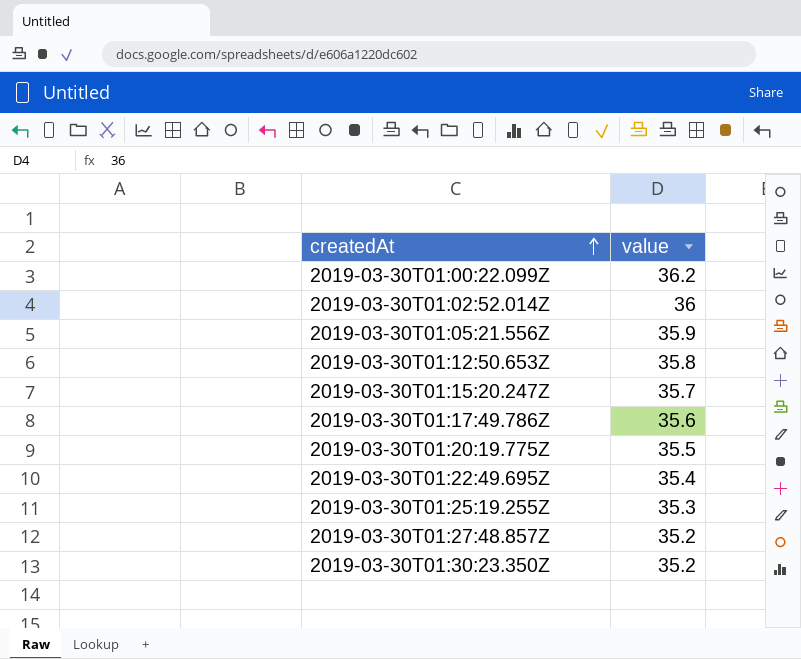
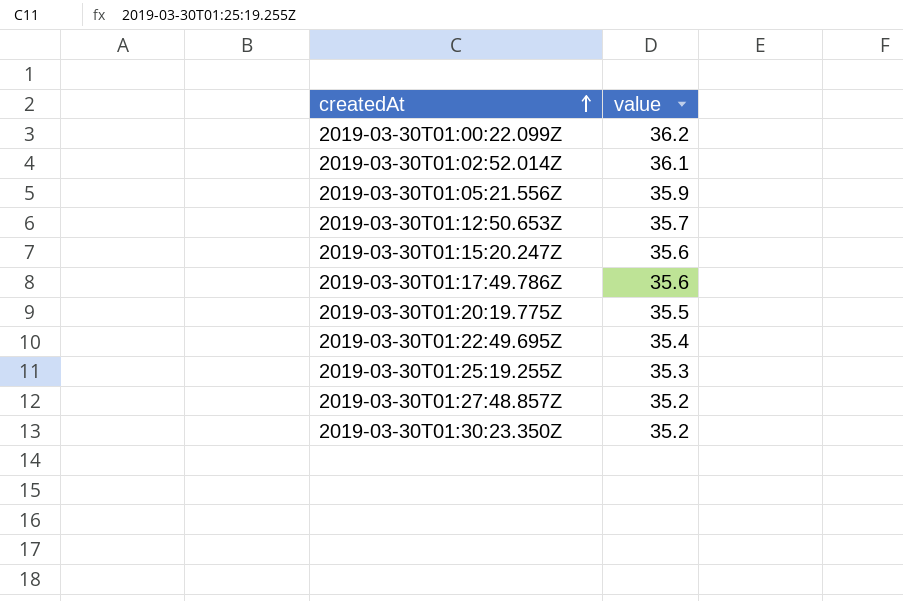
2019-03-30T01:02:52.014Z | value: 36 -> 36.1
2019-03-30T01:12:50.653Z | value: 35.8 -> 35.7
2019-03-30T01:15:20.247Z | value: 35.7 -> 35.6

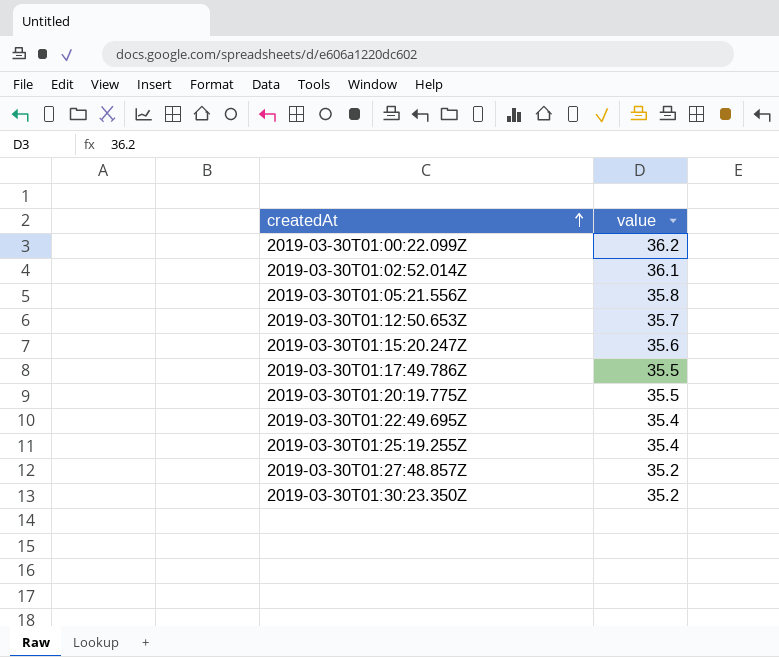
2019-03-30T01:05:21.556Z | value: 35.9 -> 35.8
2019-03-30T01:17:49.786Z | value: 35.6 -> 35.5
2019-03-30T01:25:19.255Z | value: 35.3 -> 35.4

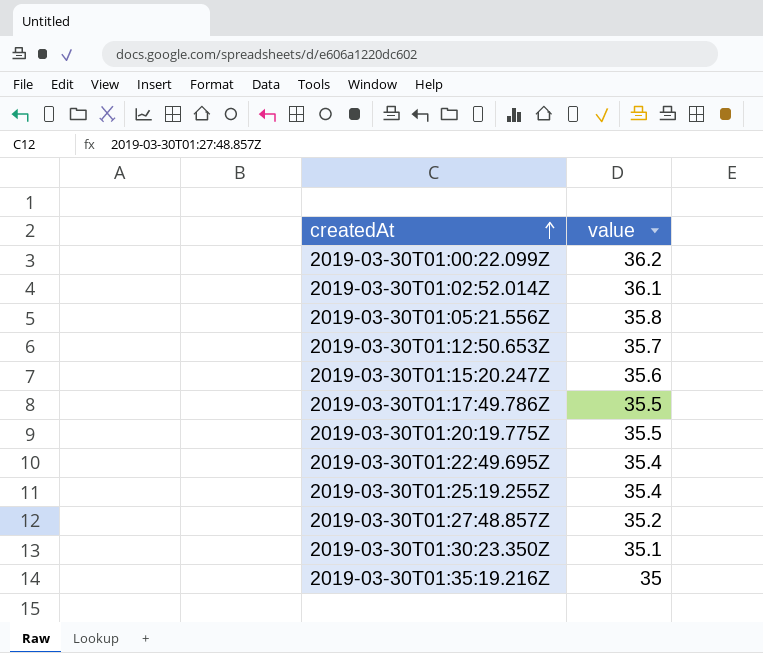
2019-03-30T01:30:23.350Z | value: 35.2 -> 35.1
row 2019-03-30T01:35:19.216Z: none -> 35

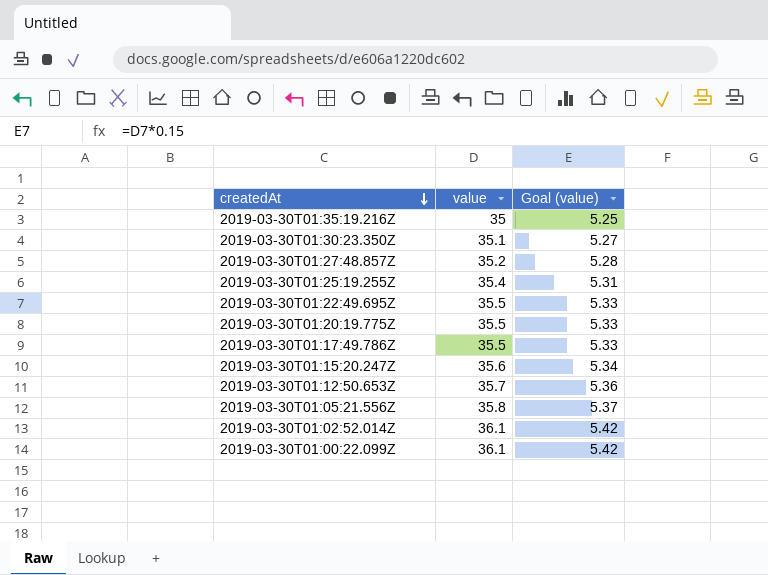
row order: createdAt ascending -> createdAt descending
column Goal (value) | formula: none -> [value] * 0.15
2019-03-30T01:22:49.695Z | value: 35.4 -> 35.5
2019-03-30T01:00:22.099Z | value: 36.2 -> 36.1

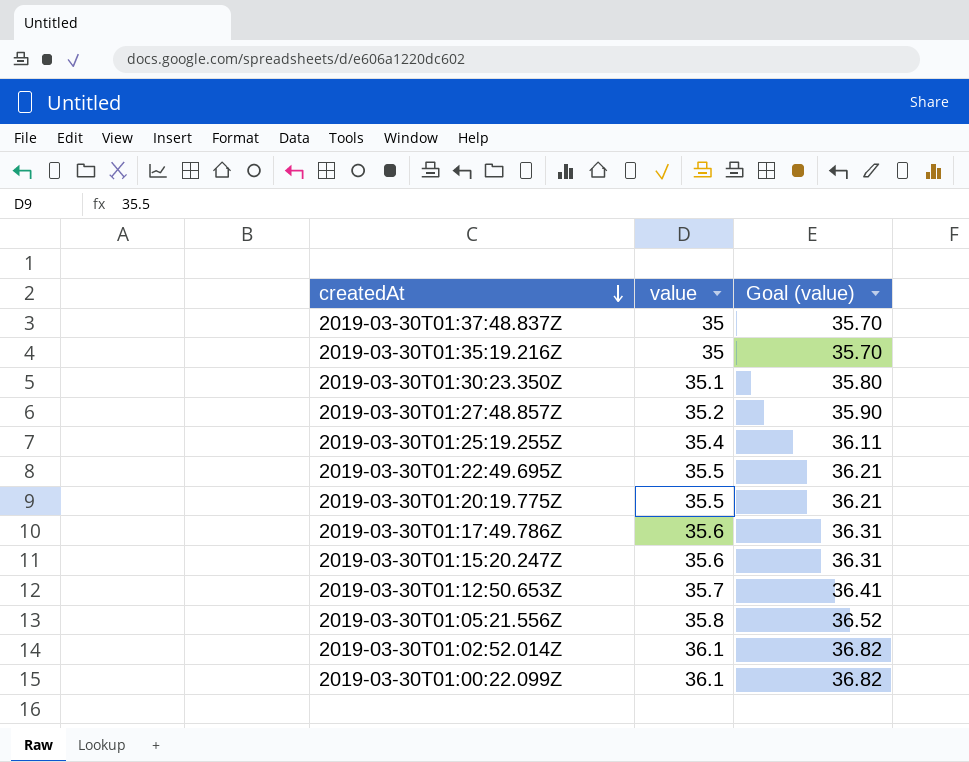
column Goal (value) | formula: [value] * 0.15 -> [value] * 1.02
row 2019-03-30T01:37:48.837Z: none -> 35 | 35.70
2019-03-30T01:17:49.786Z | value: 35.5 -> 35.6

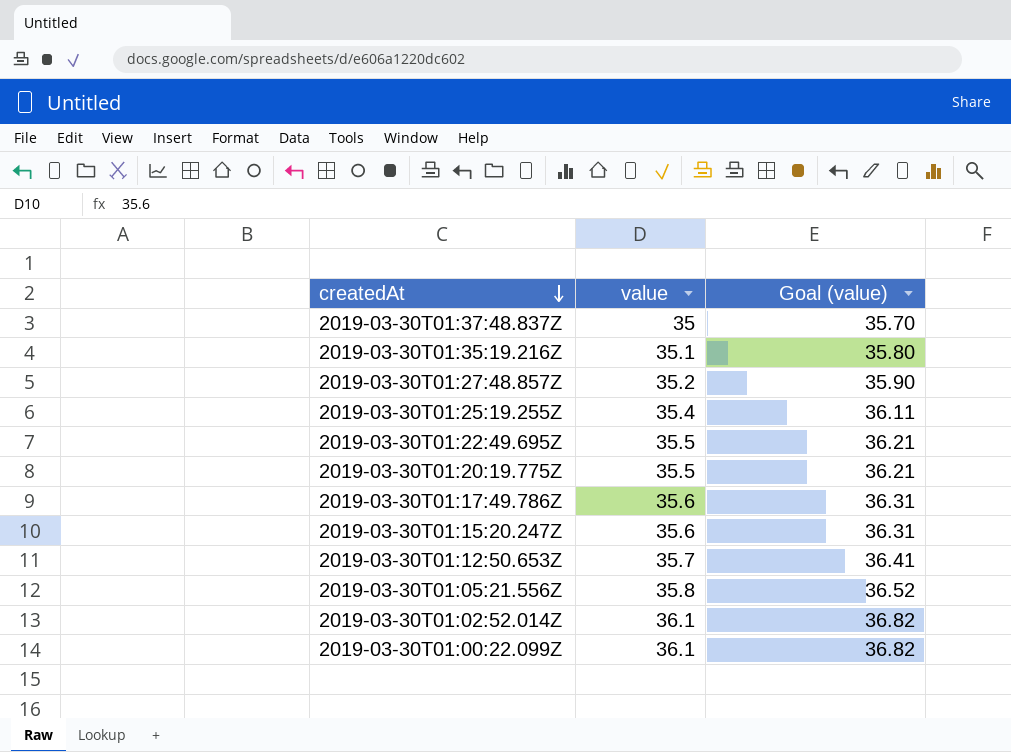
row 2019-03-30T01:30:23.350Z: 35.1 | 35.80 -> none
2019-03-30T01:35:19.216Z | value: 35 -> 35.1
2019-03-30T01:35:19.216Z | Goal (value): 35.70 -> 35.80

